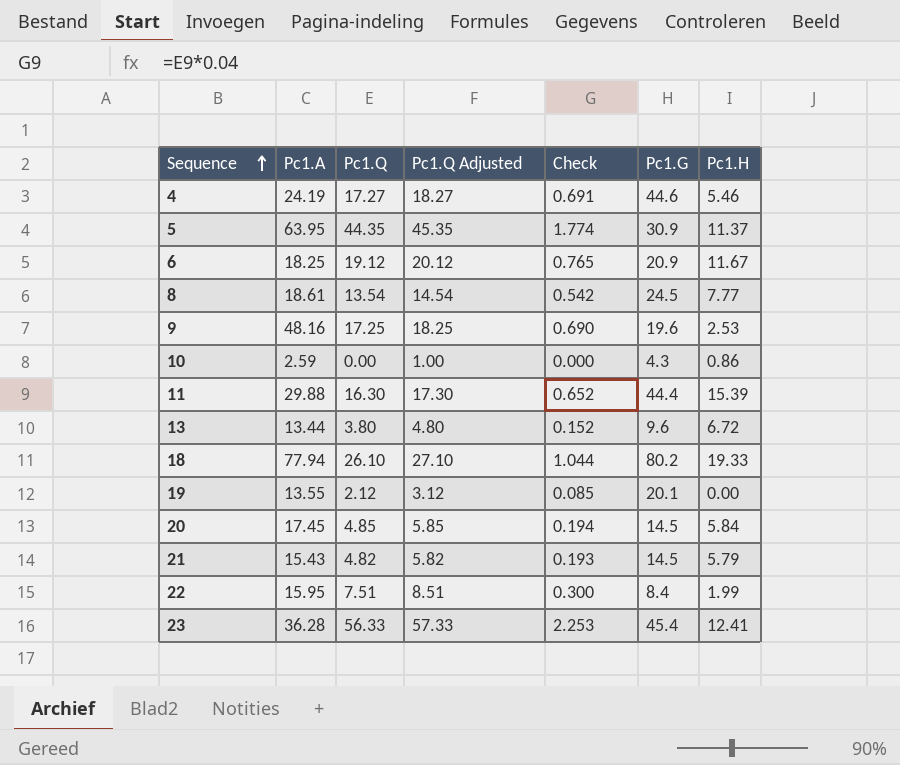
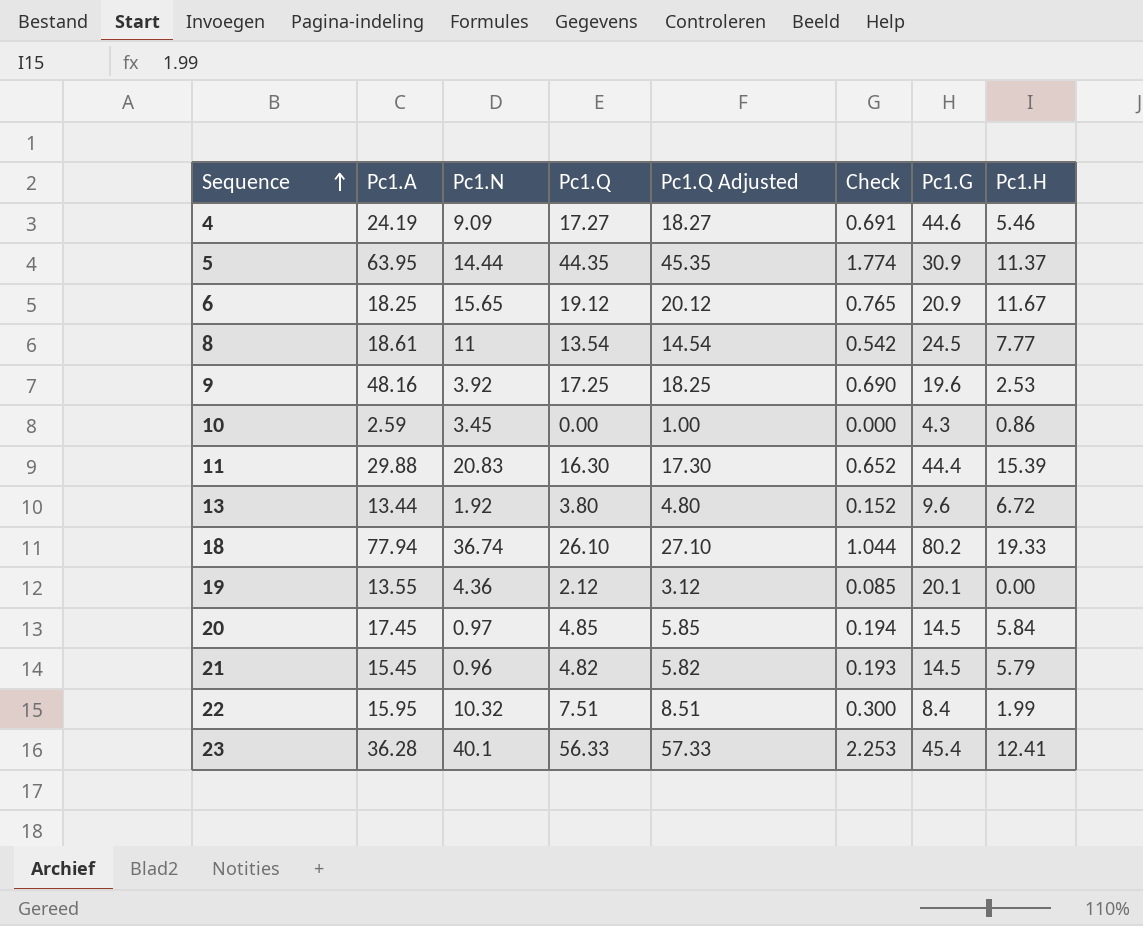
column Pc1.N | position: none -> 3
21 | Pc1.A: 15.43 -> 15.45

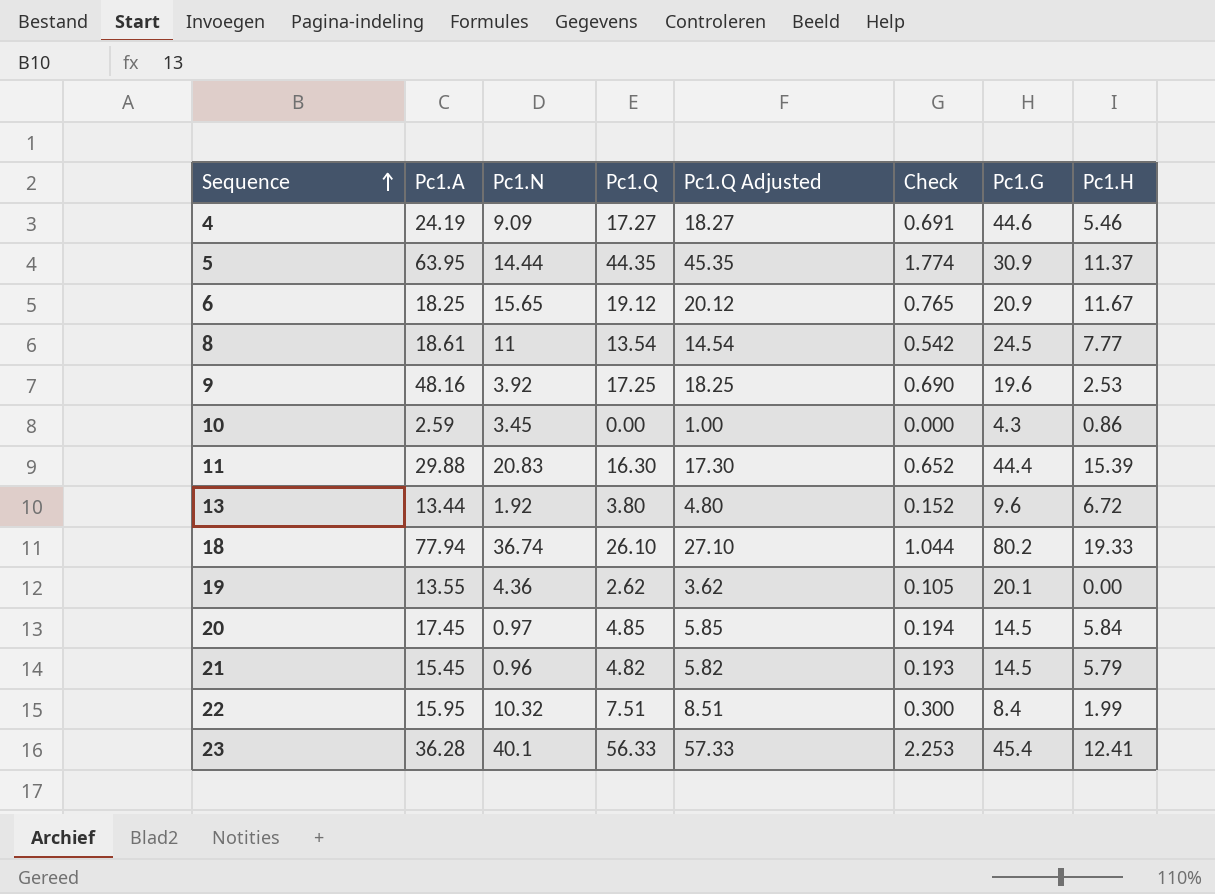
19 | Pc1.Q: 2.12 -> 2.62
19 | Pc1.Q Adjusted: 3.12 -> 3.62
19 | Check: 0.085 -> 0.105

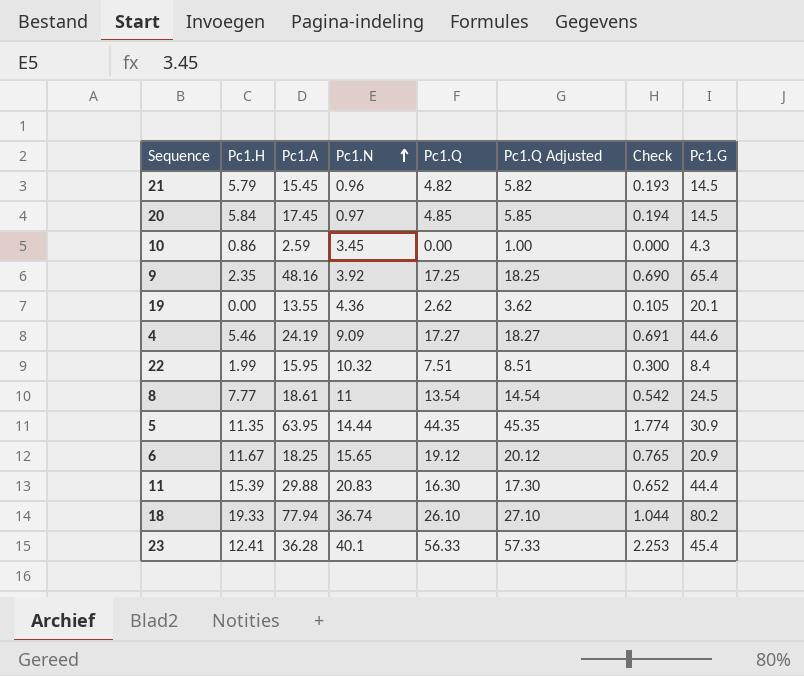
row order: Sequence ascending -> Pc1.N ascending
column Pc1.H | position: 8 -> 2
row 13: 13.44 | 1.92 | 3.80 | 4.80 | 0.152 | 9.6 | 6.72 -> none
9 | Pc1.H: 2.53 -> 2.35
9 | Pc1.G: 19.6 -> 65.4
5 | Pc1.H: 11.37 -> 11.35

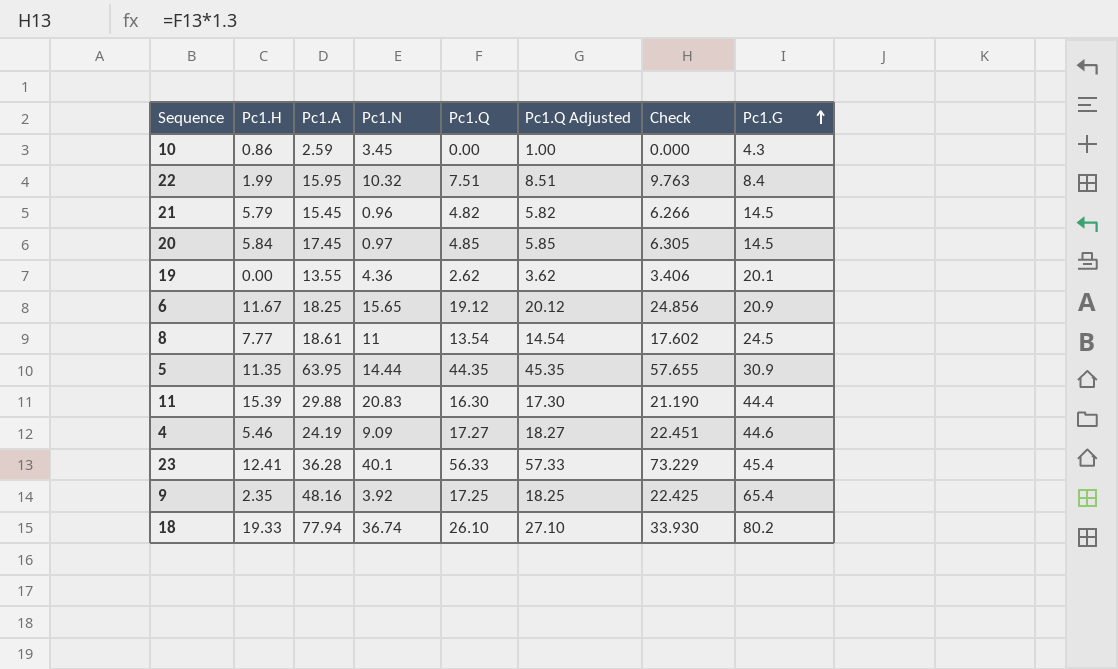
row order: Pc1.N ascending -> Pc1.G ascending
column Check | formula: [Pc1.Q] * 0.04 -> [Pc1.Q] * 1.3

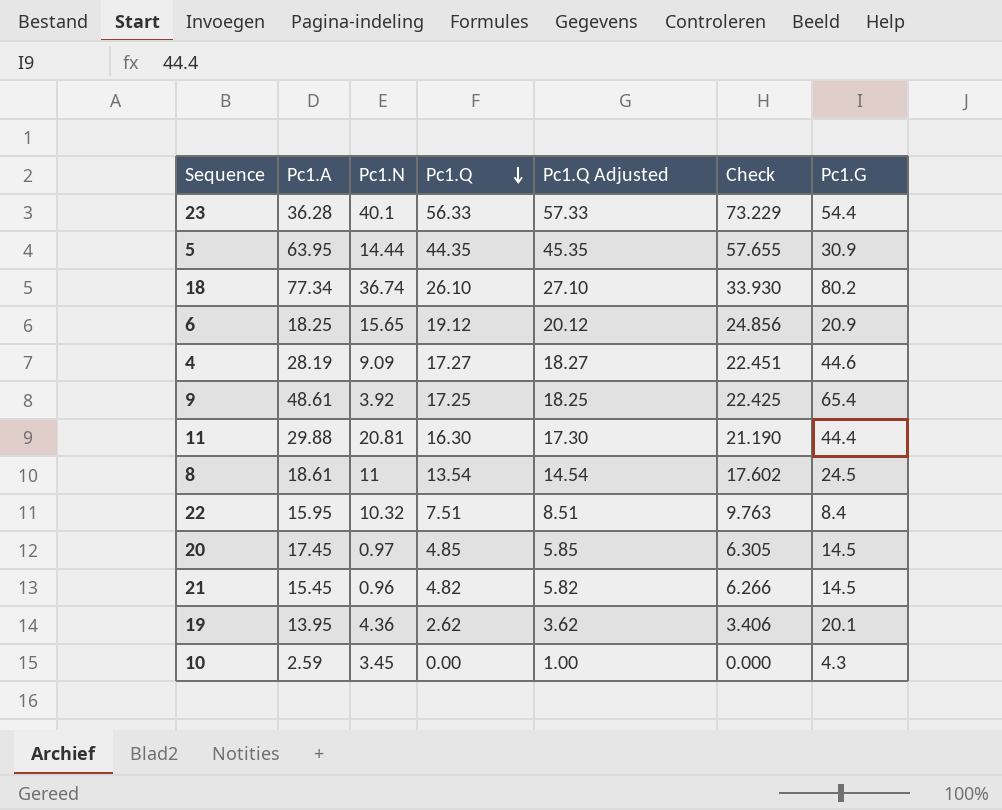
row order: Pc1.G ascending -> Pc1.Q descending
column Pc1.H | position: 2 -> none
23 | Pc1.G: 45.4 -> 54.4
18 | Pc1.A: 77.94 -> 77.34
4 | Pc1.A: 24.19 -> 28.19
9 | Pc1.A: 48.16 -> 48.61
11 | Pc1.N: 20.83 -> 20.81
19 | Pc1.A: 13.55 -> 13.95

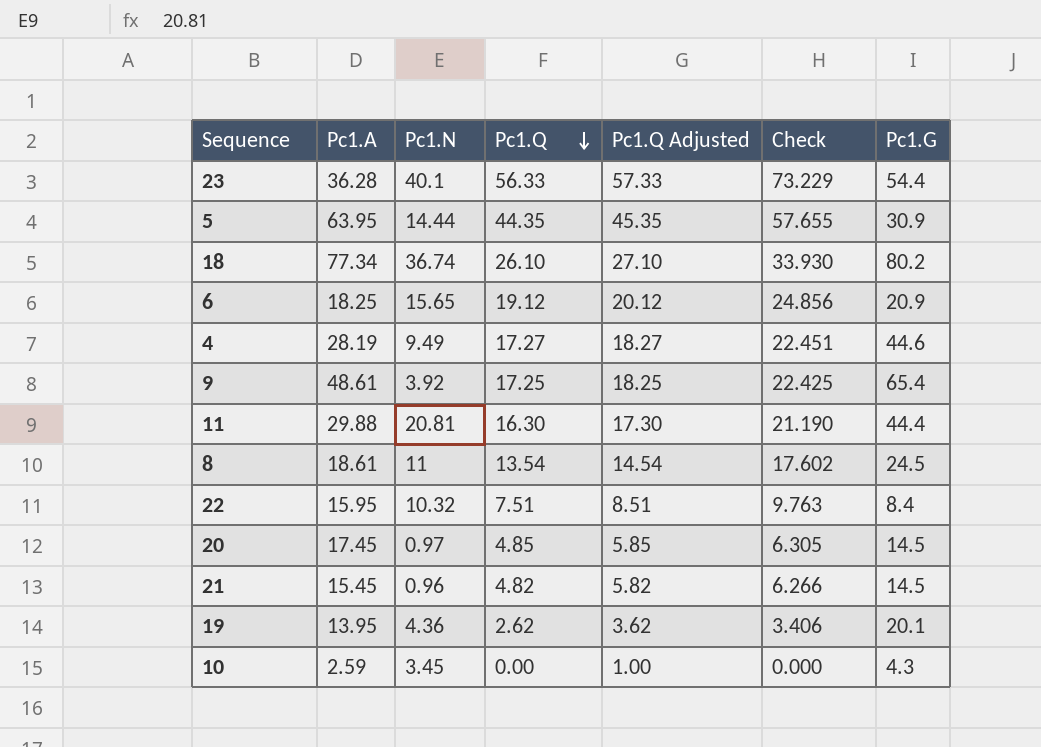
4 | Pc1.N: 9.09 -> 9.49

